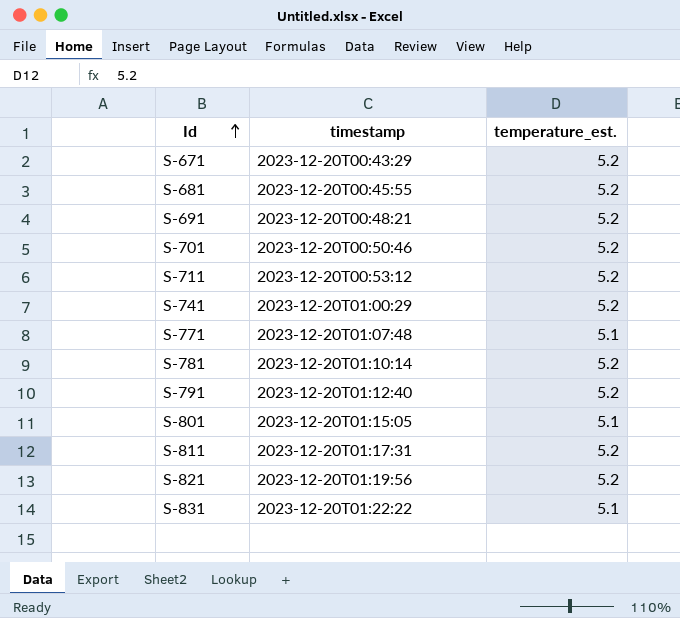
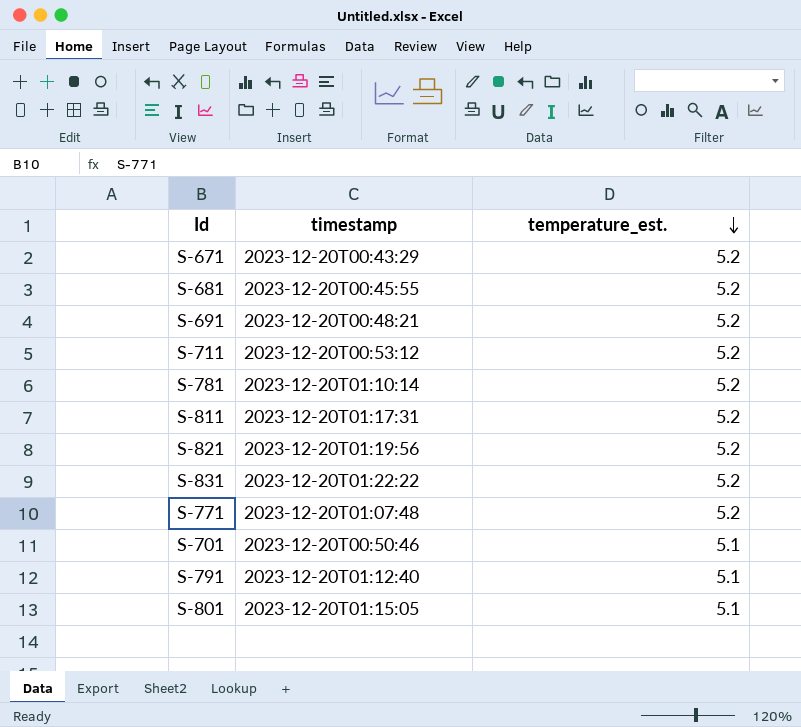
row order: Id ascending -> temperature_est. descending
row S-741: 2023-12-20T01:00:29 | 5.2 -> none
S-831 | temperature_est.: 5.1 -> 5.2
S-771 | temperature_est.: 5.1 -> 5.2
S-701 | temperature_est.: 5.2 -> 5.1
S-791 | temperature_est.: 5.2 -> 5.1

